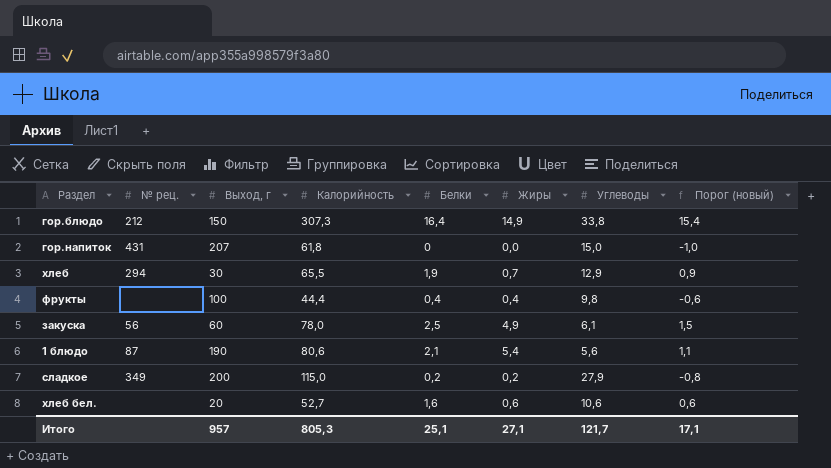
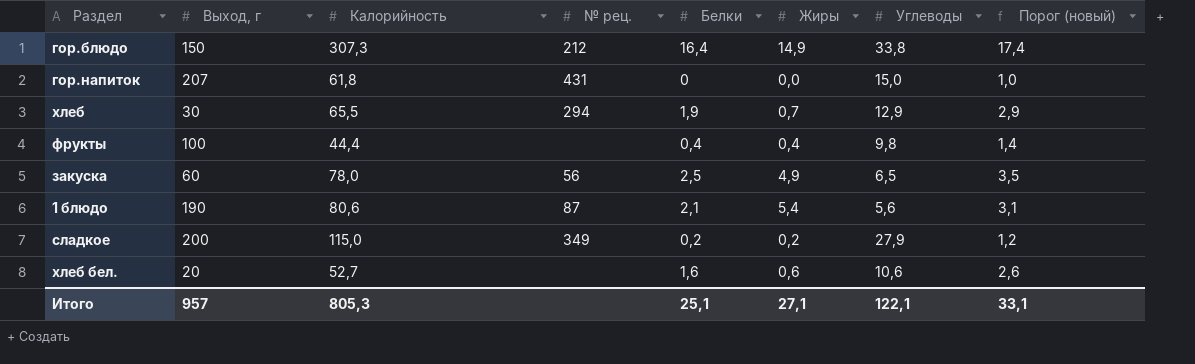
column № рец. | position: 2 -> 4
column Порог (новый) | formula: [Белки] - 1 -> [Белки] + 1
закуска | Углеводы: 6,1 -> 6,5
Итого | Углеводы: 121,7 -> 122,1
Итого | Порог (новый): 17,1 -> 33,1

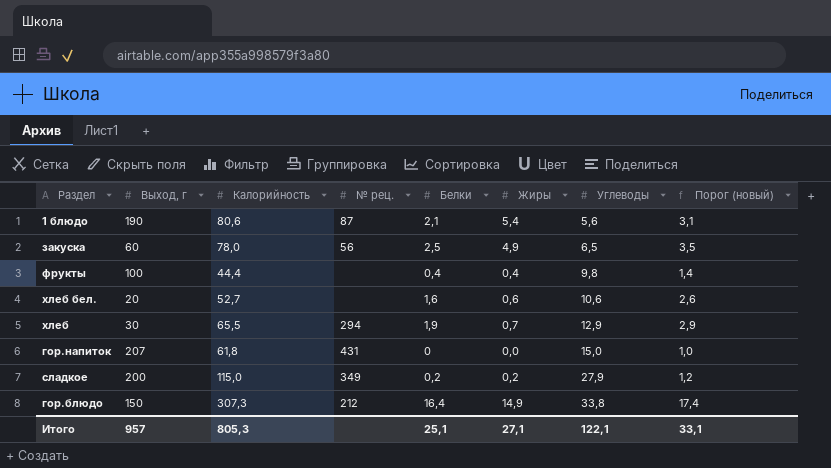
row order: none -> Углеводы ascending

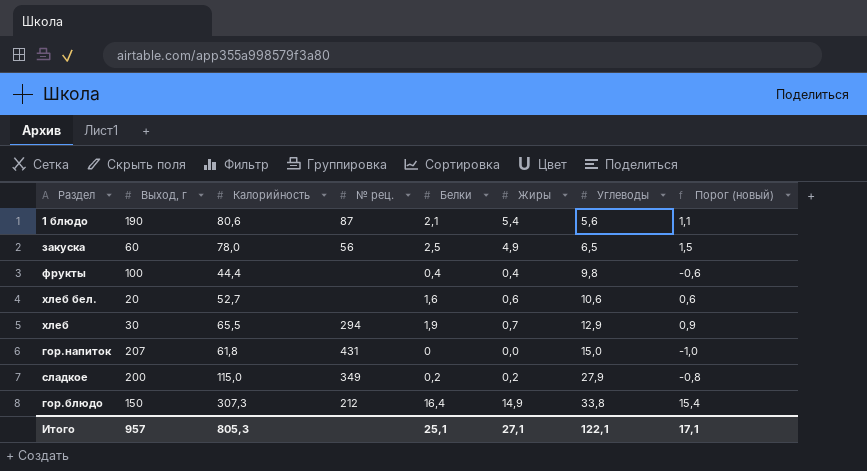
column Порог (новый) | formula: [Белки] + 1 -> [Белки] - 1
Итого | Порог (новый): 33,1 -> 17,1

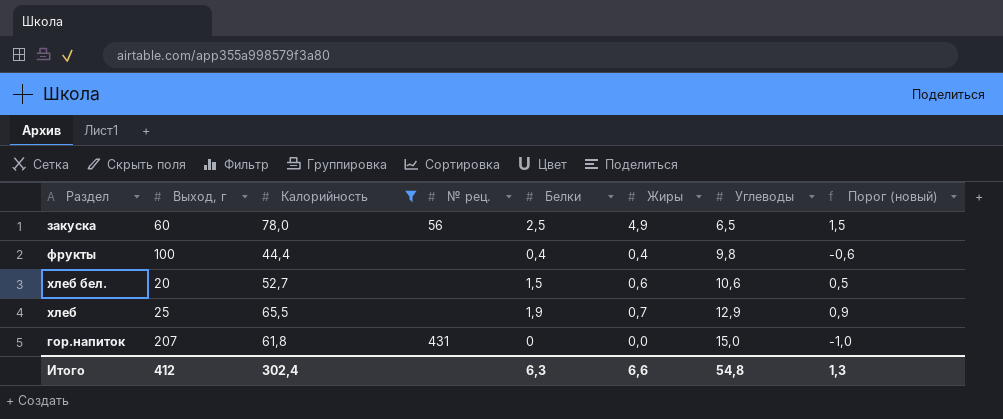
filter: none -> Калорийность <= 78,0
хлеб бел. | Белки: 1,6 -> 1,5
хлеб бел. | Порог (новый): 0,6 -> 0,5
хлеб | Выход, г: 30 -> 25
хлеб | № рец.: 294 -> none
Итого | Выход, г: 957 -> 412
Итого | Калорийность: 805,3 -> 302,4
Итого | Белки: 25,1 -> 6,3
Итого | Жиры: 27,1 -> 6,6
Итого | Углеводы: 122,1 -> 54,8
Итого | Порог (новый): 17,1 -> 1,3

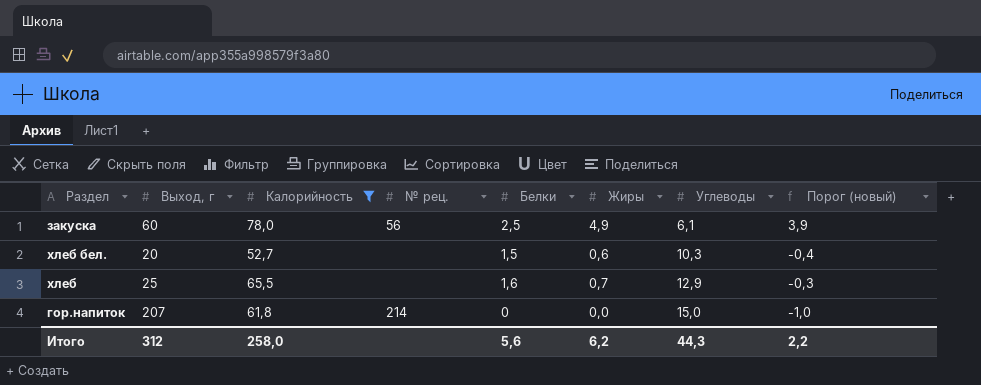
column Порог (новый) | formula: [Белки] - 1 -> [Жиры] - 1
row фрукты: 100 | 44,4 | none | 0,4 | 0,4 | 9,8 | -0,6 -> none
закуска | Углеводы: 6,5 -> 6,1
хлеб бел. | Углеводы: 10,6 -> 10,3
хлеб | Белки: 1,9 -> 1,6
гор.напиток | № рец.: 431 -> 214
Итого | Выход, г: 412 -> 312
Итого | Калорийность: 302,4 -> 258,0
Итого | Белки: 6,3 -> 5,6
Итого | Жиры: 6,6 -> 6,2
Итого | Углеводы: 54,8 -> 44,3
Итого | Порог (новый): 1,3 -> 2,2

